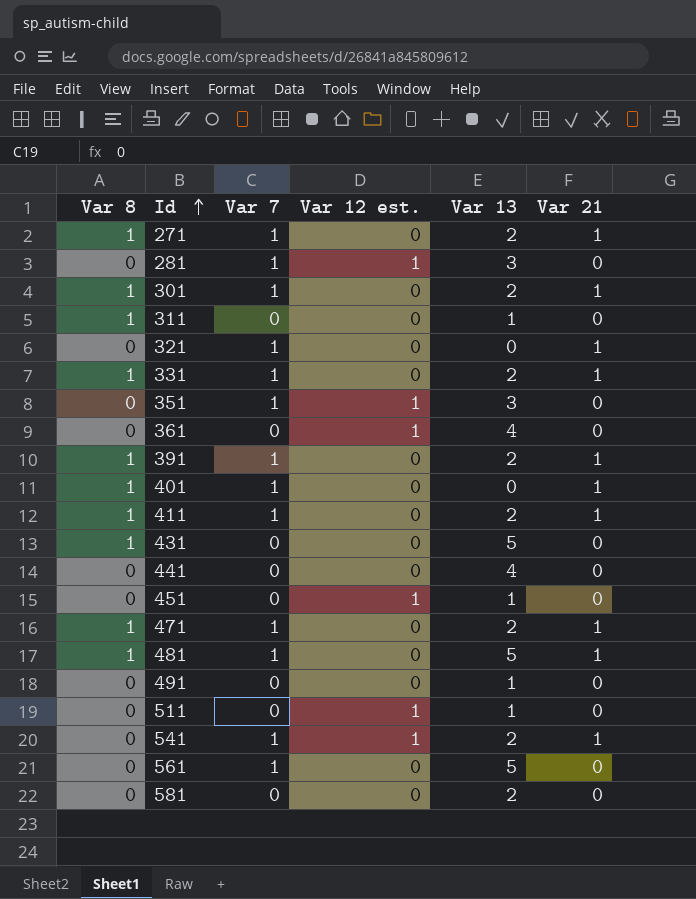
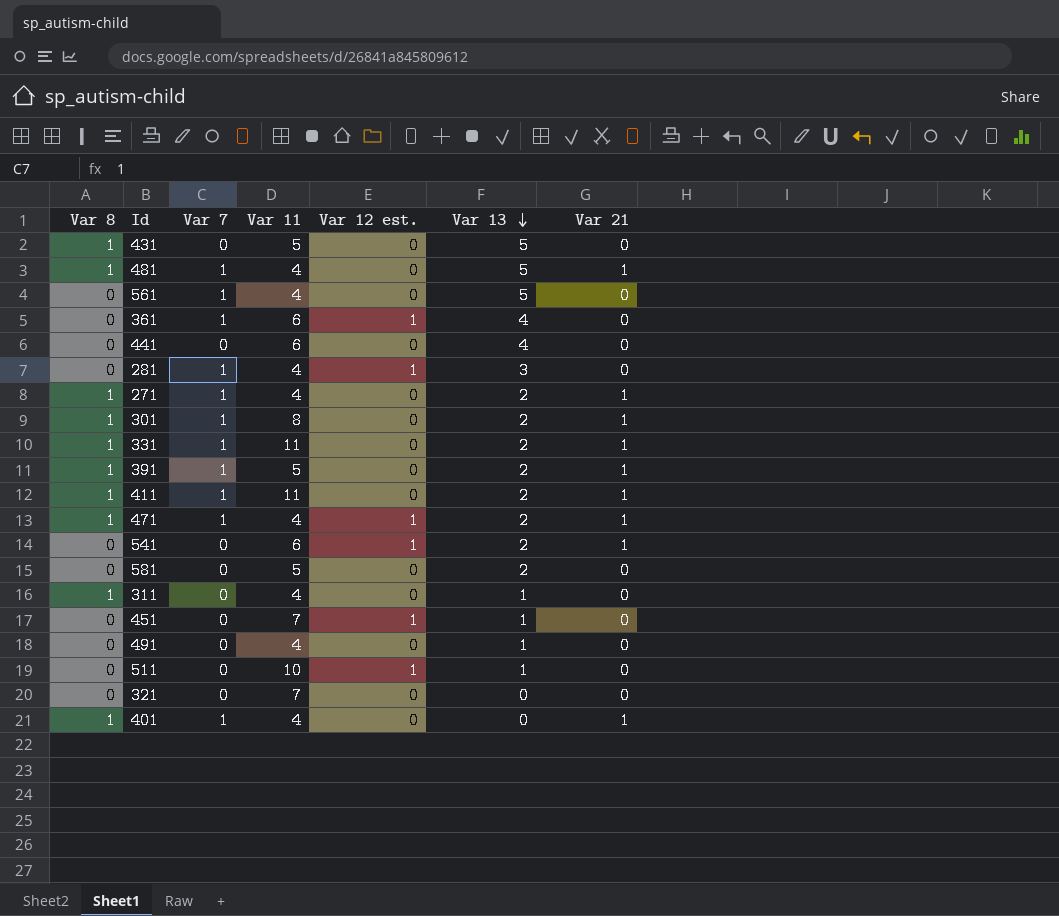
row order: Id ascending -> Var 13 descending
column Var 11 | position: none -> 4
row 351: 0 | 1 | 1 | 3 | 0 -> none
361 | Var 7: 0 -> 1
471 | Var 12 est.: 0 -> 1
541 | Var 7: 1 -> 0
321 | Var 7: 1 -> 0
321 | Var 21: 1 -> 0

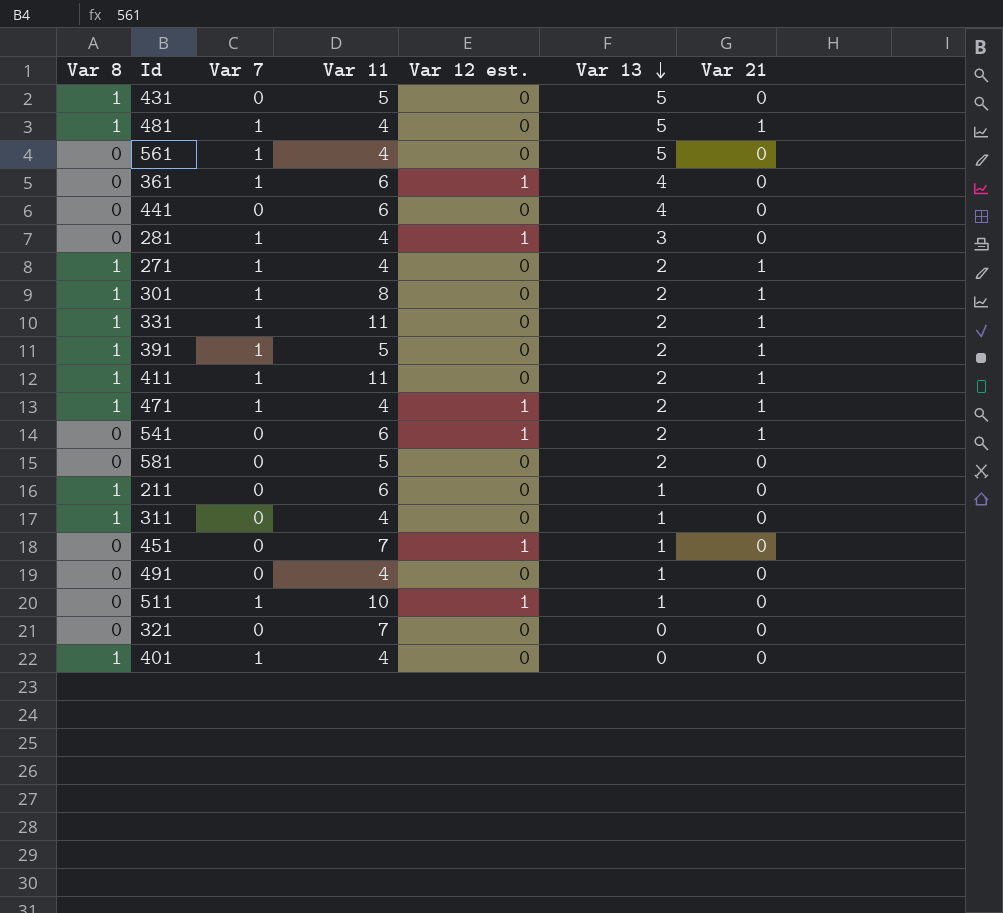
row 211: none -> 1 | 0 | 6 | 0 | 1 | 0
511 | Var 7: 0 -> 1
401 | Var 21: 1 -> 0

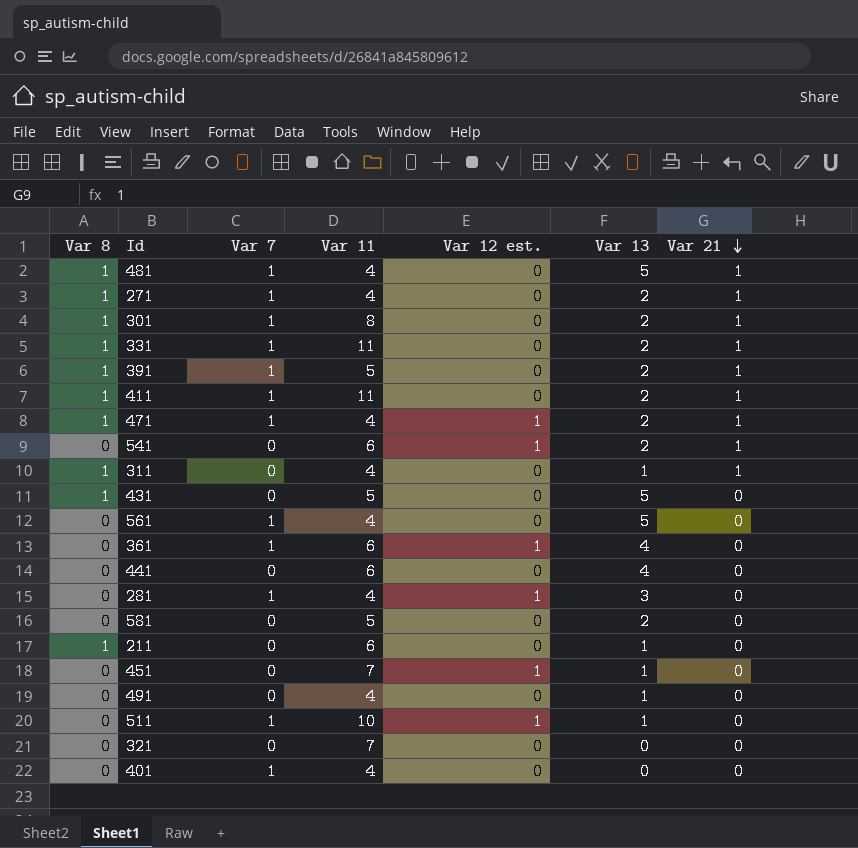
row order: Var 13 descending -> Var 21 descending
311 | Var 21: 0 -> 1
401 | Var 8: 1 -> 0

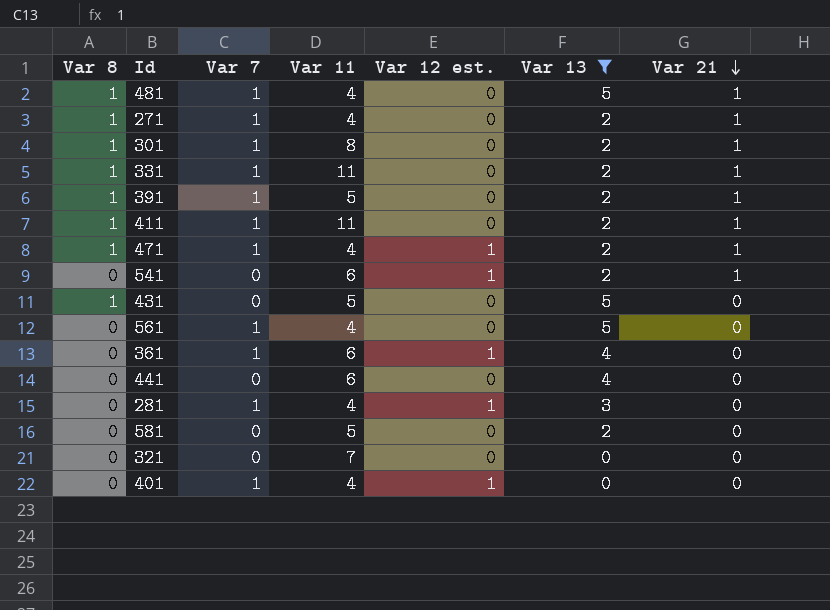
filter: none -> Var 13 != 1
401 | Var 12 est.: 0 -> 1

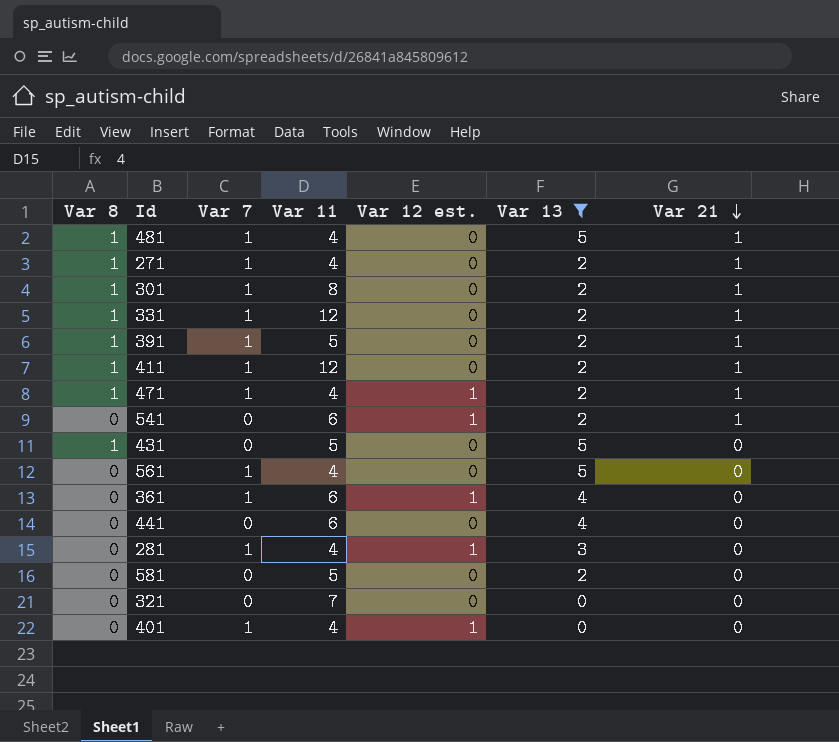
331 | Var 11: 11 -> 12
411 | Var 11: 11 -> 12

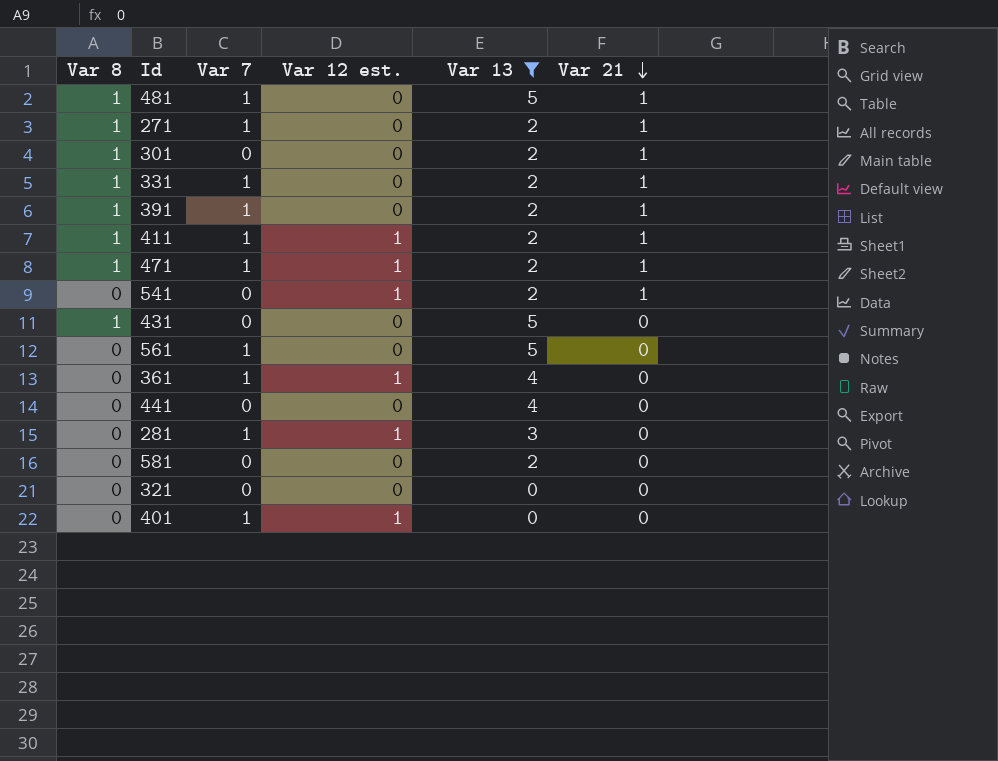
column Var 11 | position: 4 -> none
301 | Var 7: 1 -> 0
411 | Var 12 est.: 0 -> 1

